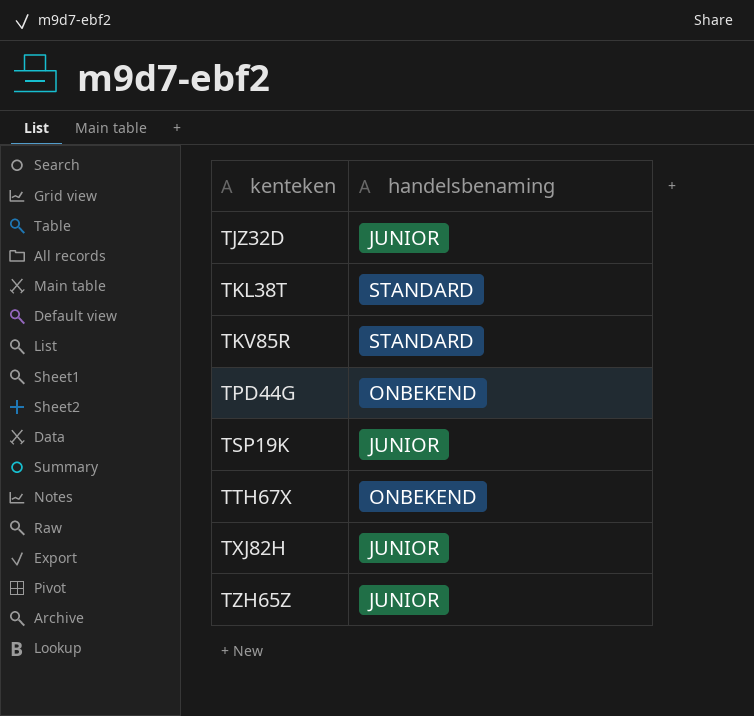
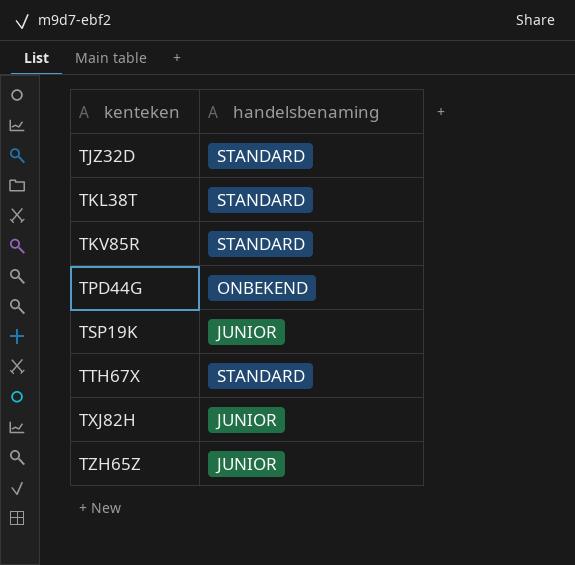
TJZ32D | handelsbenaming: JUNIOR -> STANDARD
TTH67X | handelsbenaming: ONBEKEND -> STANDARD

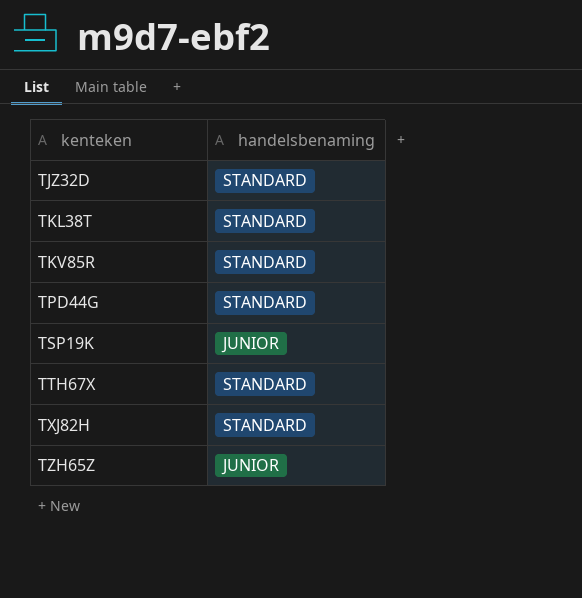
TPD44G | handelsbenaming: ONBEKEND -> STANDARD
TXJ82H | handelsbenaming: JUNIOR -> STANDARD

